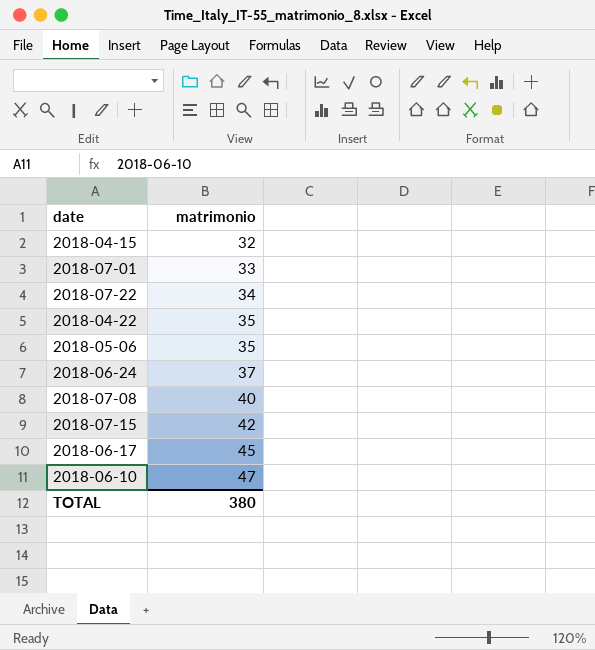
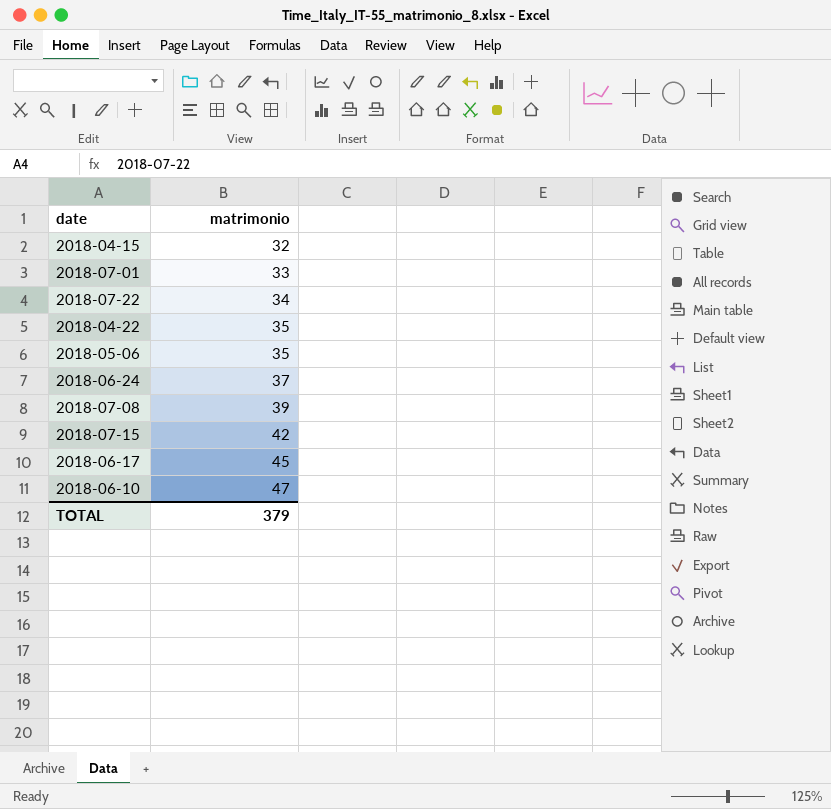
2018-07-08 | matrimonio: 40 -> 39
TOTAL | matrimonio: 380 -> 379

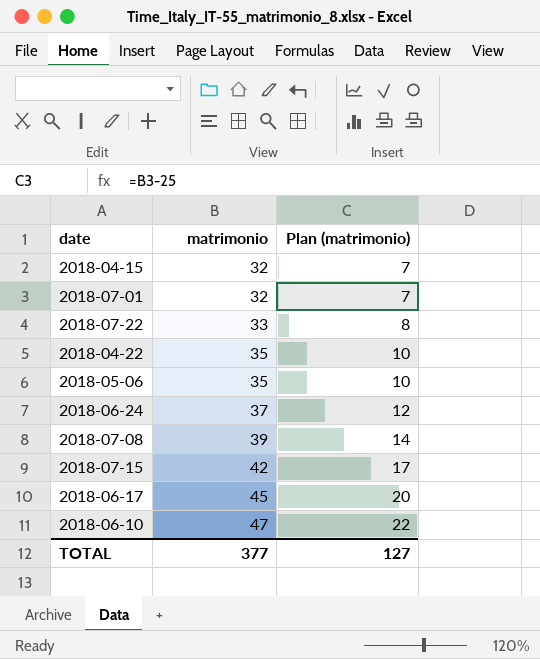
column Plan (matrimonio) | formula: none -> [matrimonio] - 25
2018-07-01 | matrimonio: 33 -> 32
2018-07-22 | matrimonio: 34 -> 33
TOTAL | matrimonio: 379 -> 377

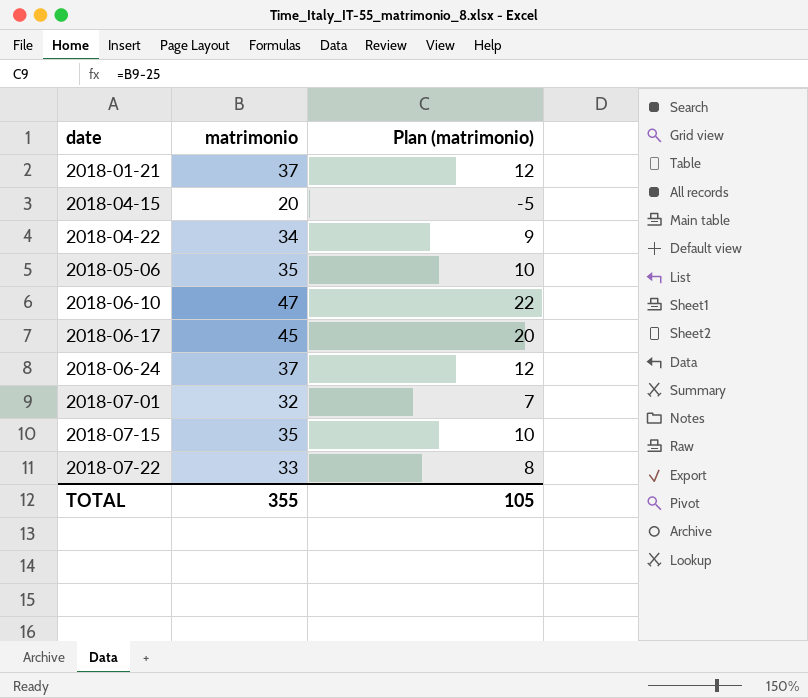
row order: matrimonio ascending -> date ascending
row 2018-07-08: 39 | 14 -> none
row 2018-01-21: none -> 37 | 12
2018-04-15 | matrimonio: 32 -> 20
2018-04-15 | Plan (matrimonio): 7 -> -5
2018-04-22 | matrimonio: 35 -> 34
2018-04-22 | Plan (matrimonio): 10 -> 9
2018-07-15 | matrimonio: 42 -> 35
2018-07-15 | Plan (matrimonio): 17 -> 10
TOTAL | matrimonio: 377 -> 355
TOTAL | Plan (matrimonio): 127 -> 105

